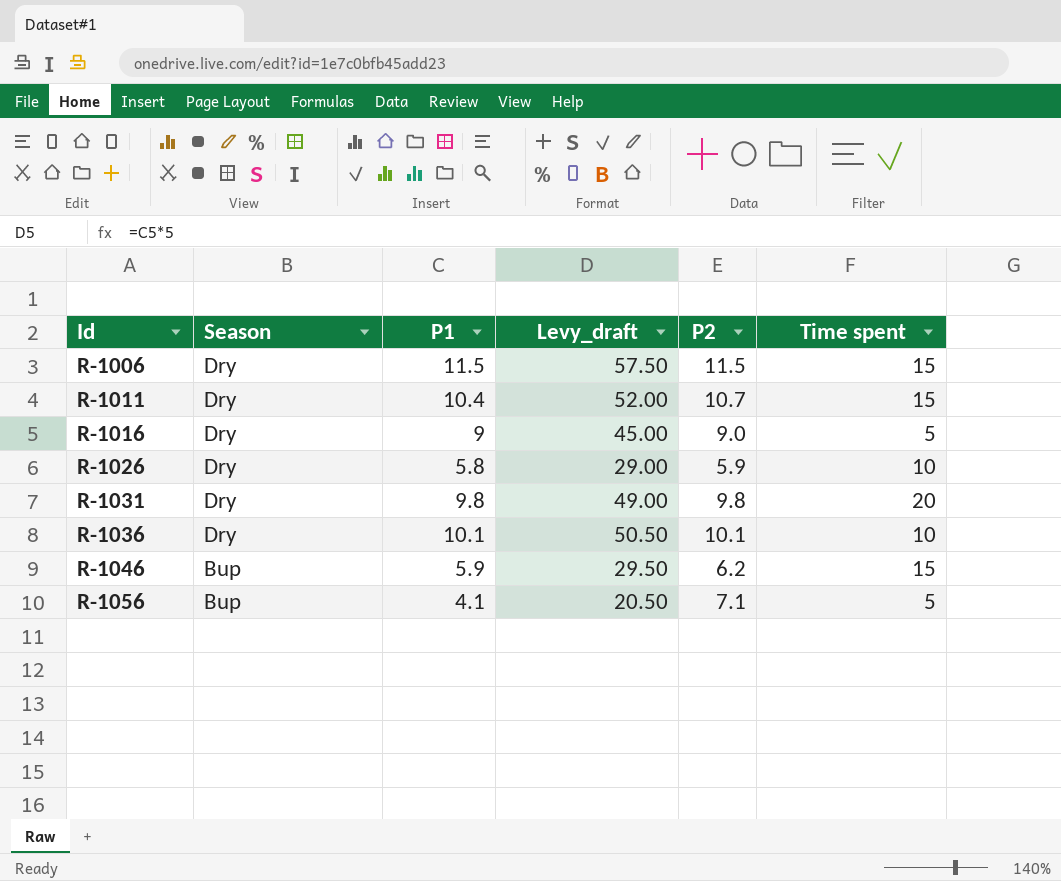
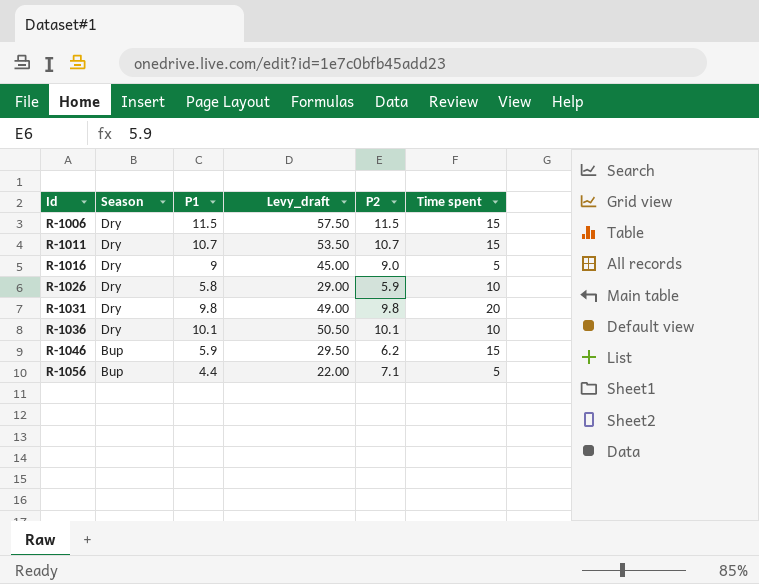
R-1011 | P1: 10.4 -> 10.7
R-1011 | Levy_draft: 52.00 -> 53.50
R-1056 | P1: 4.1 -> 4.4
R-1056 | Levy_draft: 20.50 -> 22.00

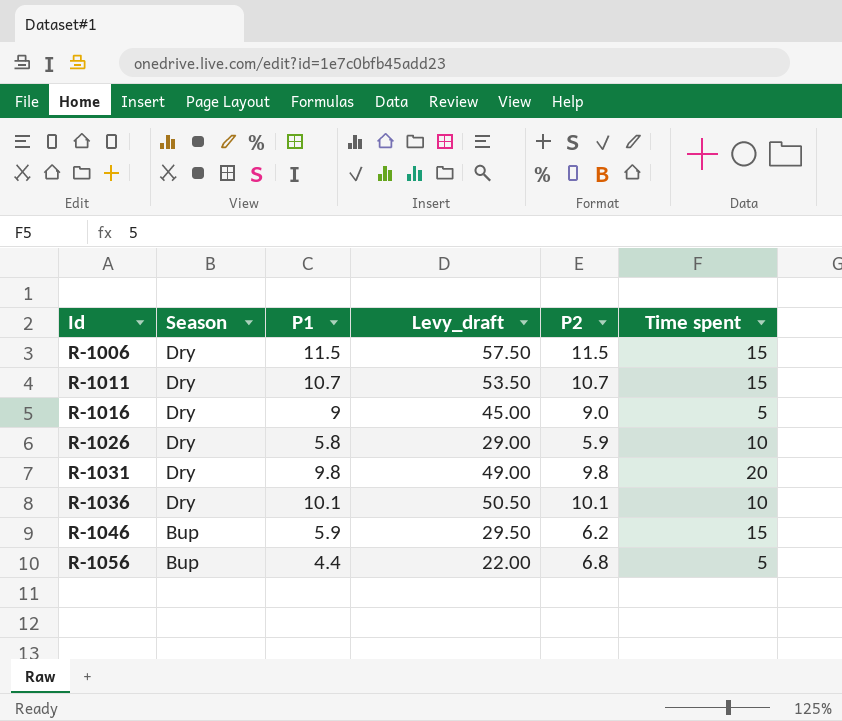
R-1056 | P2: 7.1 -> 6.8

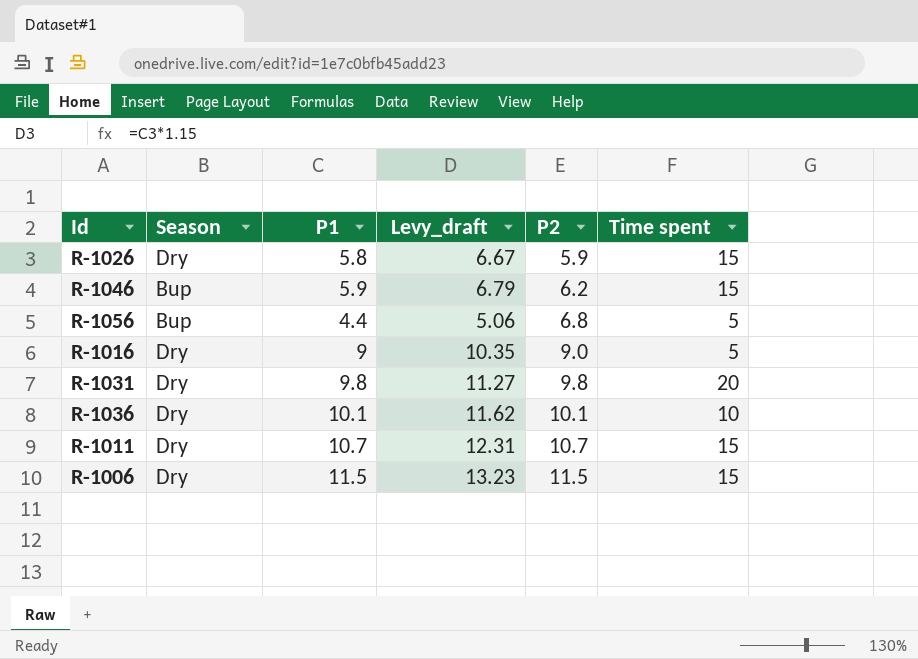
row order: Id ascending -> P2 ascending
column Levy_draft | formula: [P1] * 5 -> [P1] * 1.15
R-1026 | Time spent: 10 -> 15

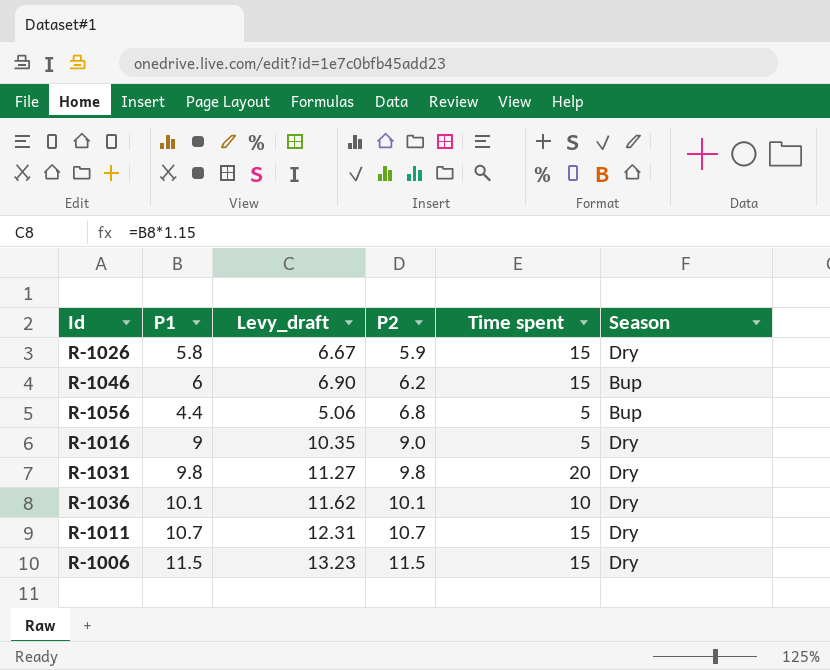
column Season | position: 2 -> 6
R-1046 | P1: 5.9 -> 6
R-1046 | Levy_draft: 6.79 -> 6.90

